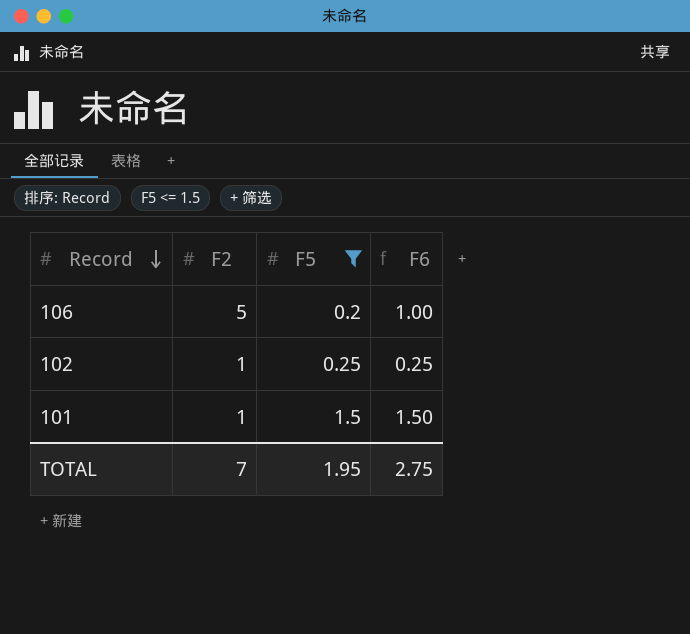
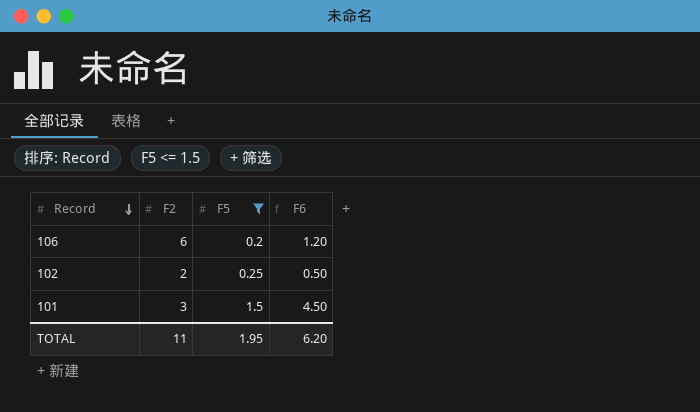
106 | F2: 5 -> 6
106 | F6: 1.00 -> 1.20
102 | F2: 1 -> 2
102 | F6: 0.25 -> 0.50
101 | F2: 1 -> 3
101 | F6: 1.50 -> 4.50
TOTAL | F2: 7 -> 11
TOTAL | F6: 2.75 -> 6.20

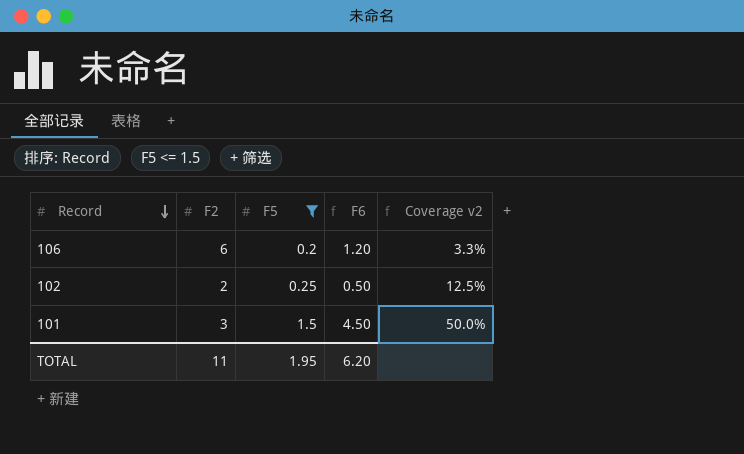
column Coverage v2 | formula: none -> [F5] / [F2]

